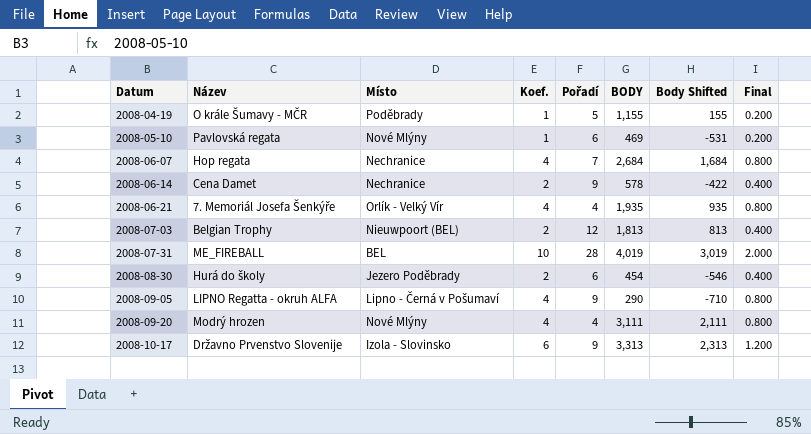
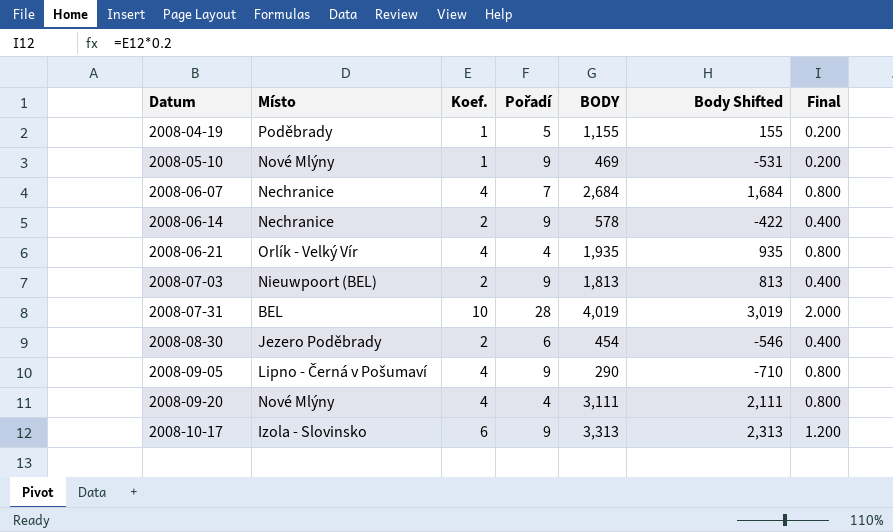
column Název | position: 2 -> none
2008-05-10 | Pořadí: 6 -> 9
2008-07-03 | Pořadí: 12 -> 9

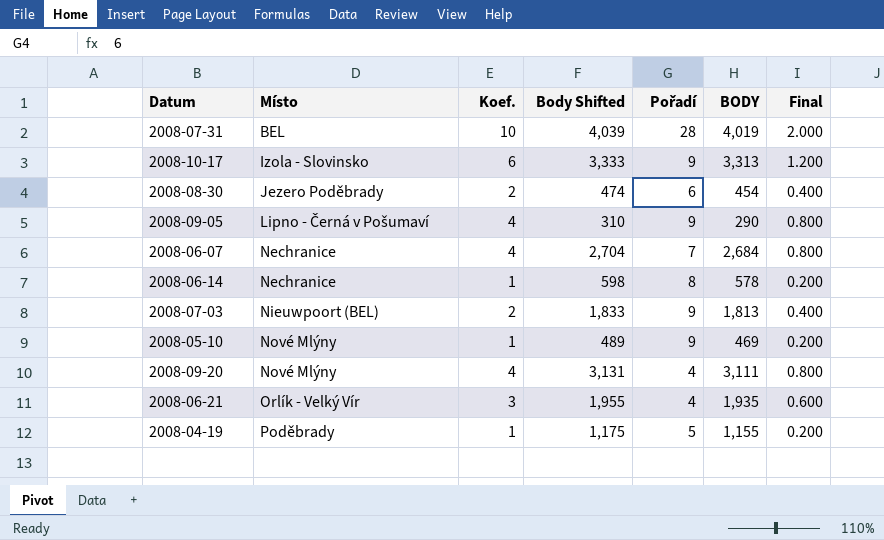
row order: Datum ascending -> Místo ascending
column Body Shifted | formula: [BODY] - 1000 -> [BODY] + 20
column Body Shifted | position: 6 -> 4
2008-06-14 | Koef.: 2 -> 1
2008-06-14 | Pořadí: 9 -> 8
2008-06-14 | Final: 0.400 -> 0.200
2008-06-21 | Koef.: 4 -> 3
2008-06-21 | Final: 0.800 -> 0.600

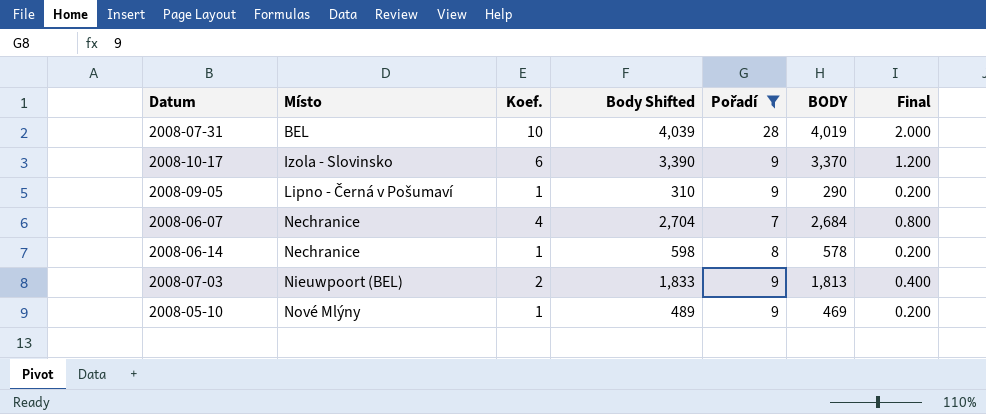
filter: none -> Pořadí >= 7
2008-10-17 | Body Shifted: 3,333 -> 3,390
2008-10-17 | BODY: 3,313 -> 3,370
2008-09-05 | Koef.: 4 -> 1
2008-09-05 | Final: 0.800 -> 0.200

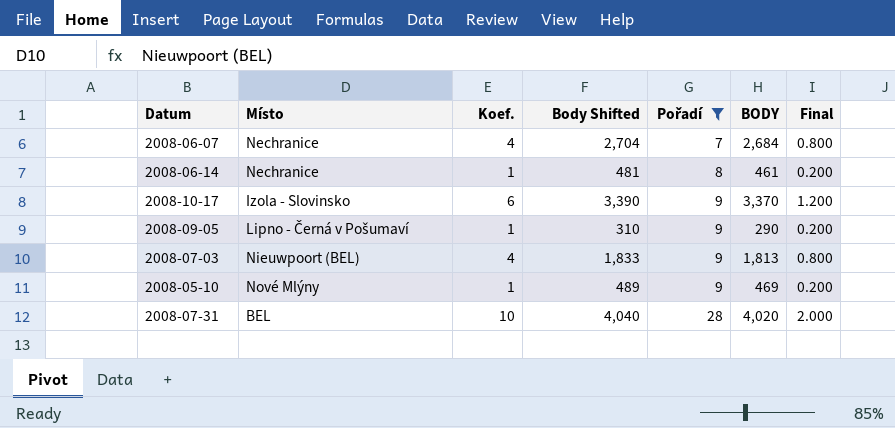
row order: Místo ascending -> Pořadí ascending
2008-06-14 | Body Shifted: 598 -> 481
2008-06-14 | BODY: 578 -> 461
2008-07-03 | Koef.: 2 -> 4
2008-07-03 | Final: 0.400 -> 0.800
2008-07-31 | Body Shifted: 4,039 -> 4,040
2008-07-31 | BODY: 4,019 -> 4,020

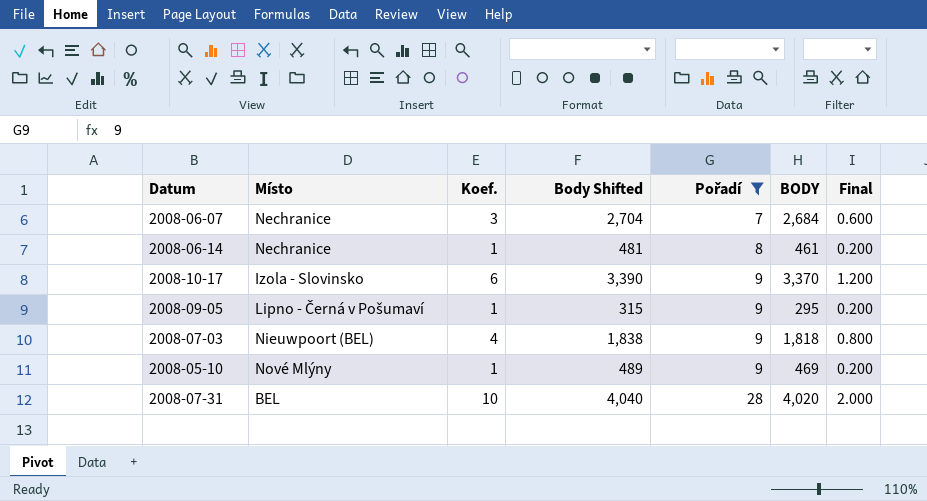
2008-06-07 | Koef.: 4 -> 3
2008-06-07 | Final: 0.800 -> 0.600
2008-09-05 | Body Shifted: 310 -> 315
2008-09-05 | BODY: 290 -> 295
2008-07-03 | Body Shifted: 1,833 -> 1,838
2008-07-03 | BODY: 1,813 -> 1,818

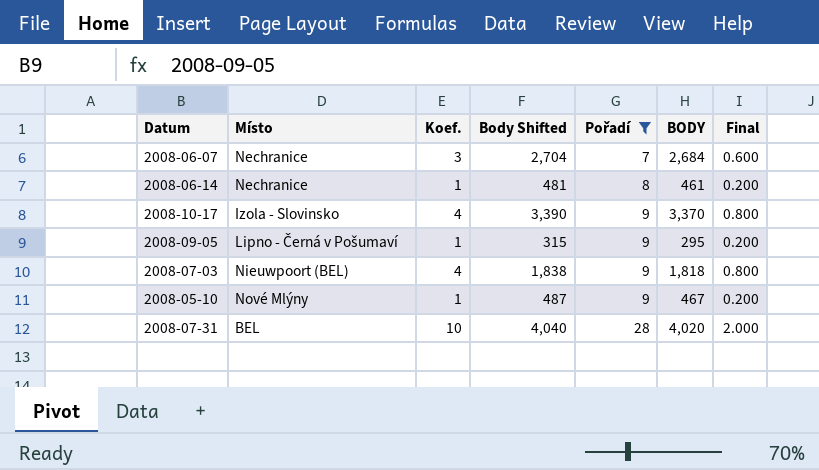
2008-10-17 | Koef.: 6 -> 4
2008-10-17 | Final: 1.200 -> 0.800
2008-05-10 | Body Shifted: 489 -> 487
2008-05-10 | BODY: 469 -> 467

